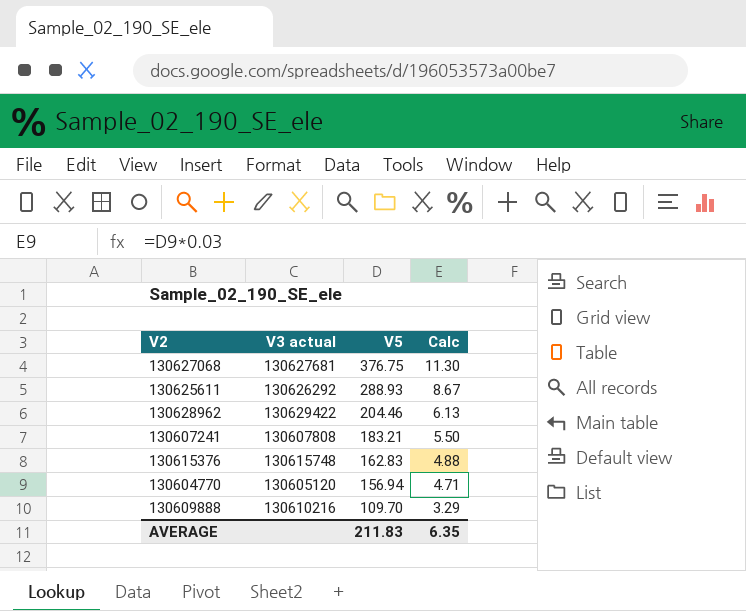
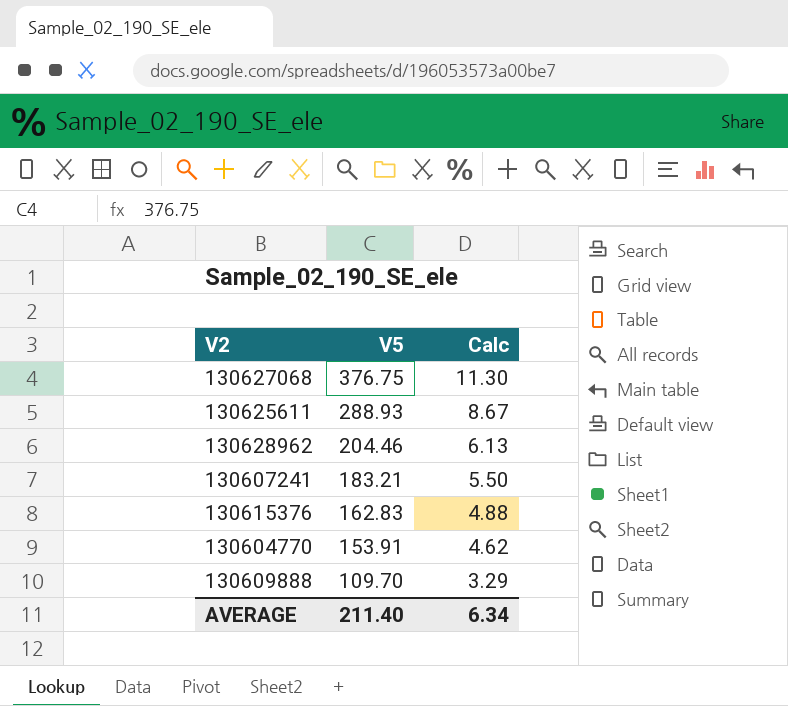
column V3 actual | position: 2 -> none
130604770 | V5: 156.94 -> 153.91
130604770 | Calc: 4.71 -> 4.62
AVERAGE | V5: 211.83 -> 211.40
AVERAGE | Calc: 6.35 -> 6.34

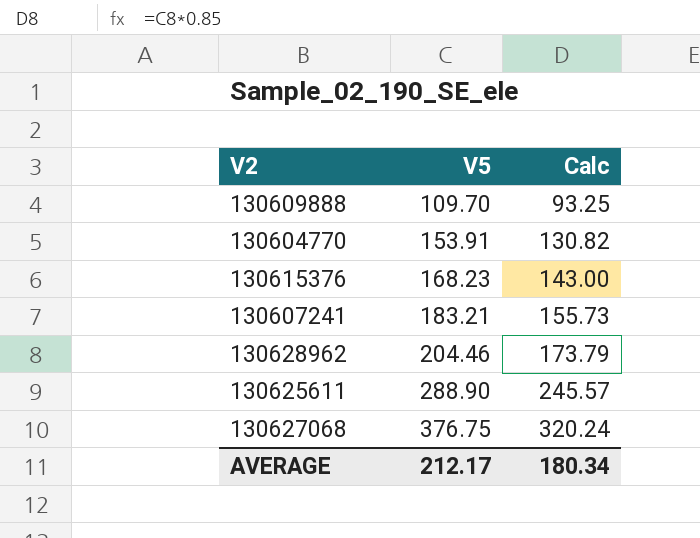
row order: V5 descending -> V5 ascending
column Calc | formula: [V5] * 0.03 -> [V5] * 0.85
130615376 | V5: 162.83 -> 168.23
130625611 | V5: 288.93 -> 288.90
AVERAGE | V5: 211.40 -> 212.17
AVERAGE | Calc: 6.34 -> 180.34

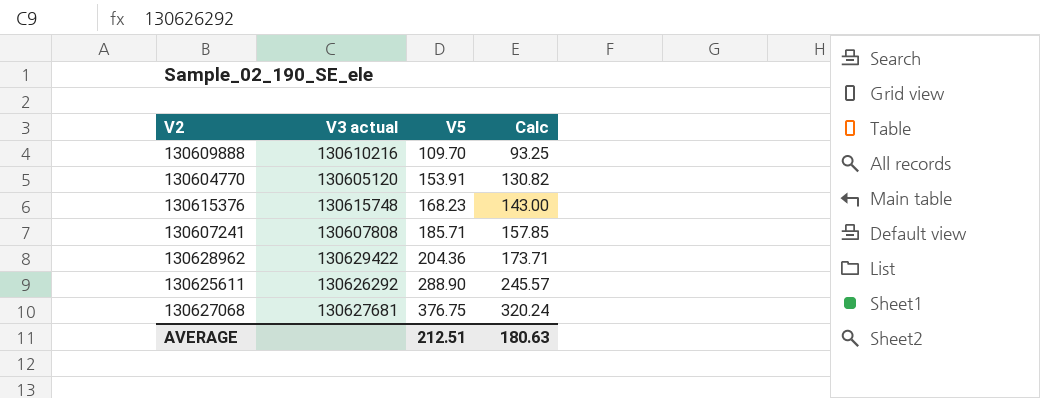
column V3 actual | position: none -> 2
130607241 | V5: 183.21 -> 185.71
130607241 | Calc: 155.73 -> 157.85
130628962 | V5: 204.46 -> 204.36
130628962 | Calc: 173.79 -> 173.71
AVERAGE | V5: 212.17 -> 212.51
AVERAGE | Calc: 180.34 -> 180.63

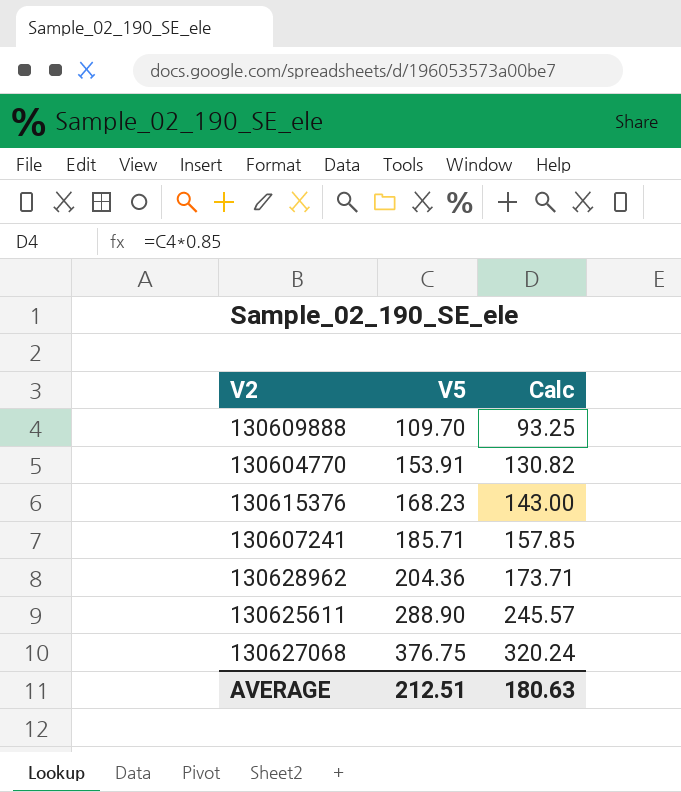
column V3 actual | position: 2 -> none

